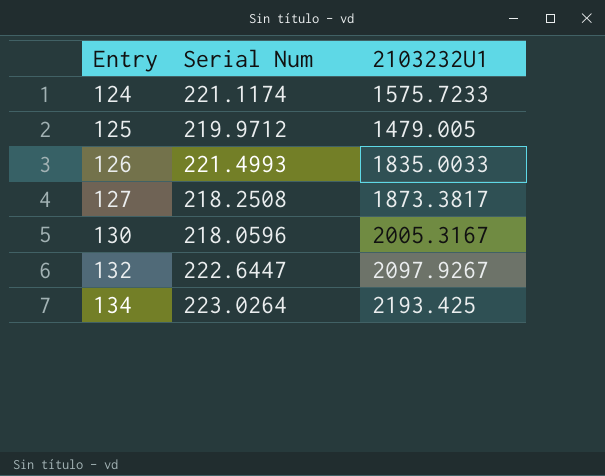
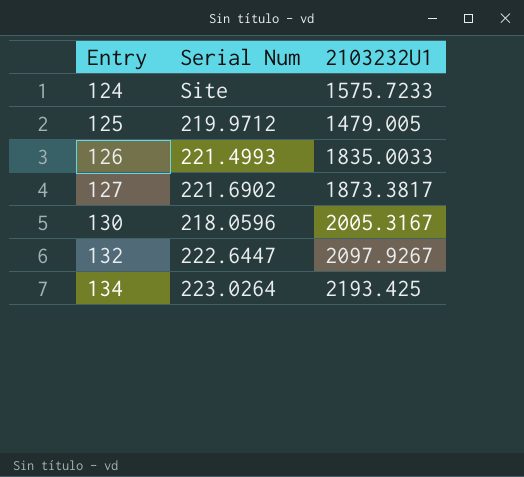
124 | Serial Num: 221.1174 -> Site
127 | Serial Num: 218.2508 -> 221.6902

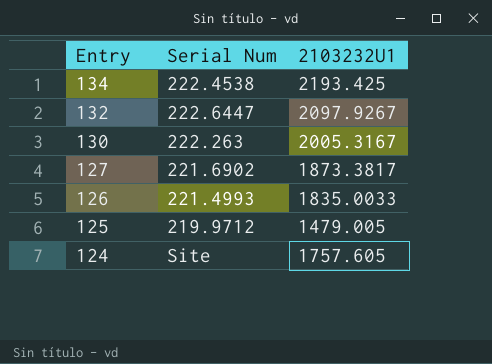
row order: Entry ascending -> Entry descending
134 | Serial Num: 223.0264 -> 222.4538
130 | Serial Num: 218.0596 -> 222.263
124 | 2103232U1: 1575.7233 -> 1757.605

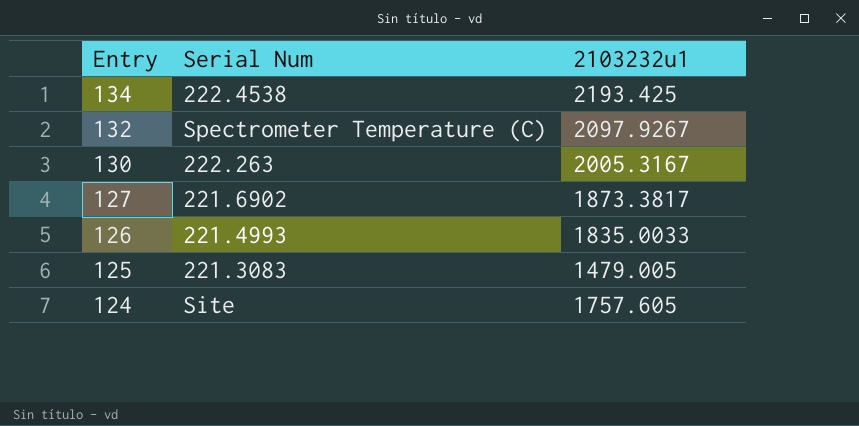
column name: 2103232U1 -> 2103232u1
132 | Serial Num: 222.6447 -> Spectrometer Temperature (C)
125 | Serial Num: 219.9712 -> 221.3083

